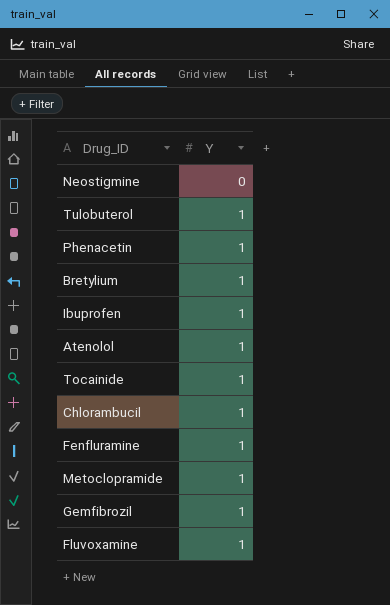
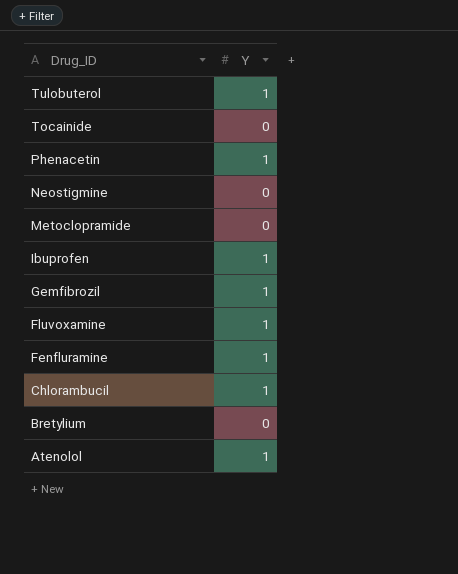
row order: Y ascending -> Drug_ID descending
Tocainide | Y: 1 -> 0
Metoclopramide | Y: 1 -> 0
Bretylium | Y: 1 -> 0

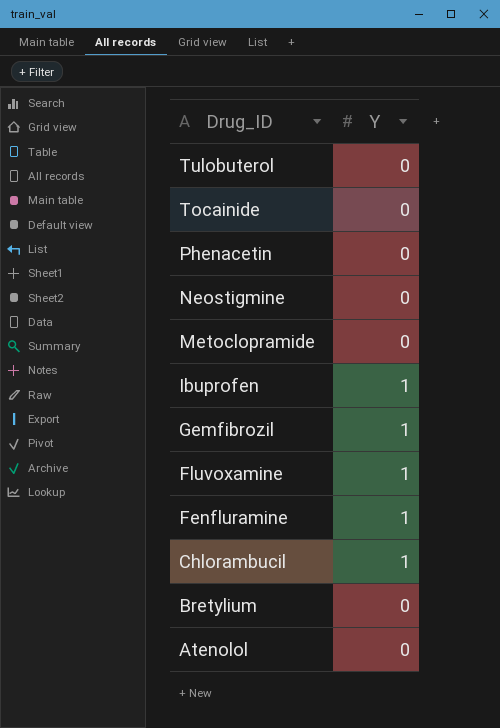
Tulobuterol | Y: 1 -> 0
Phenacetin | Y: 1 -> 0
Atenolol | Y: 1 -> 0

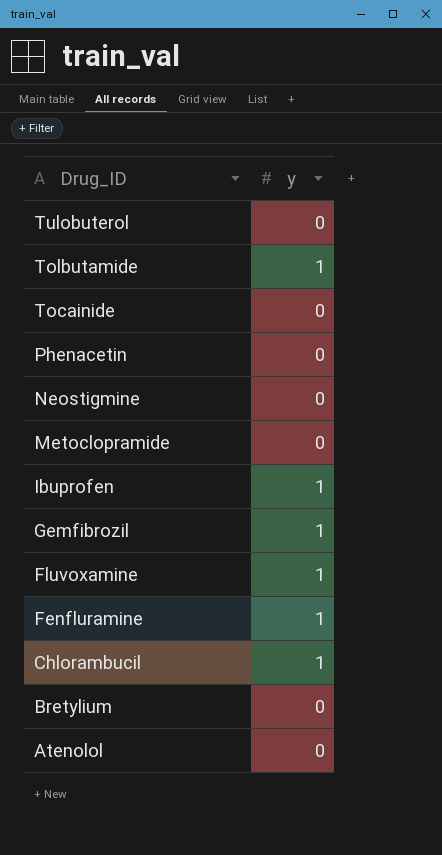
column name: Y -> y
row Tolbutamide: none -> 1

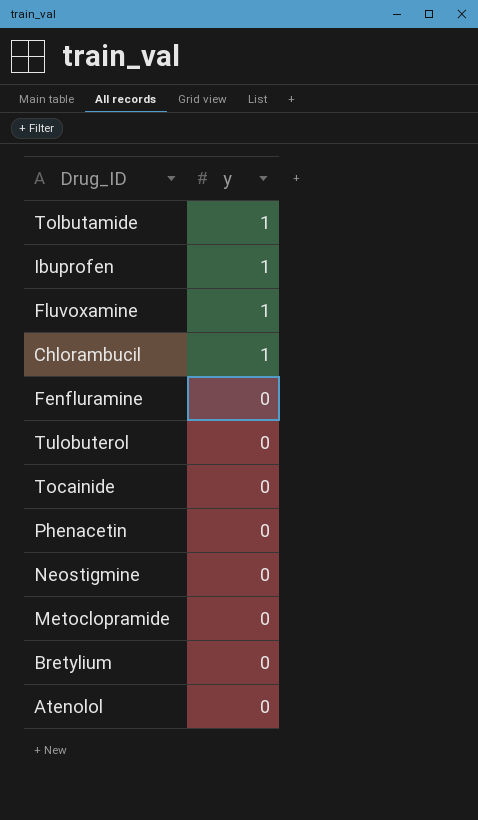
row order: Drug_ID descending -> y descending
row Gemfibrozil: 1 -> none
Fenfluramine | y: 1 -> 0

